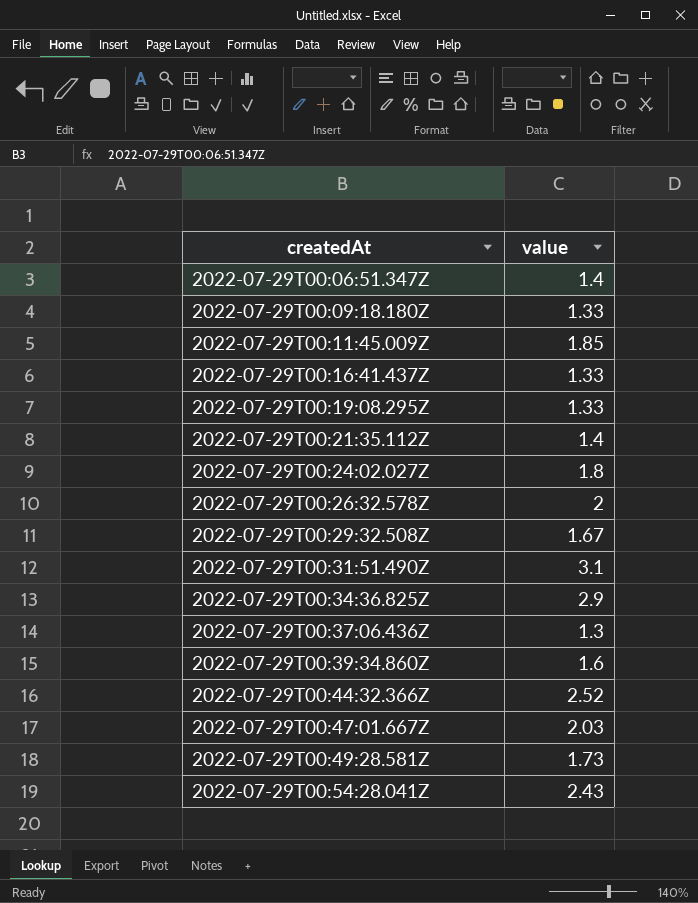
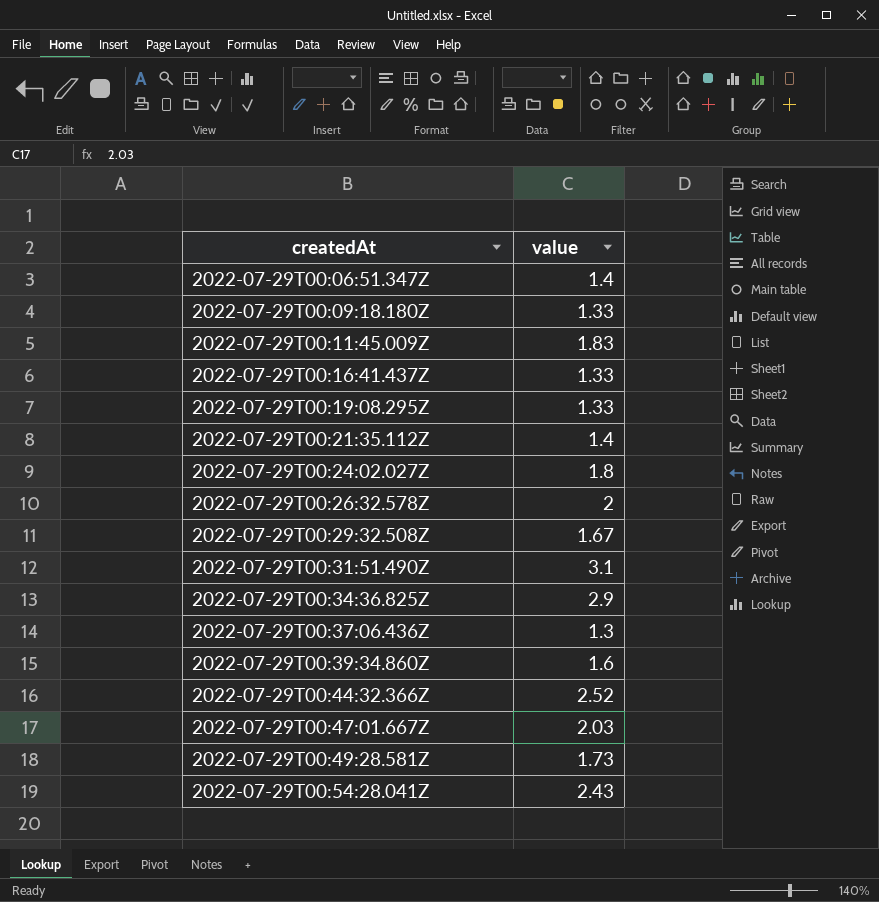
2022-07-29T00:11:45.009Z | value: 1.85 -> 1.83

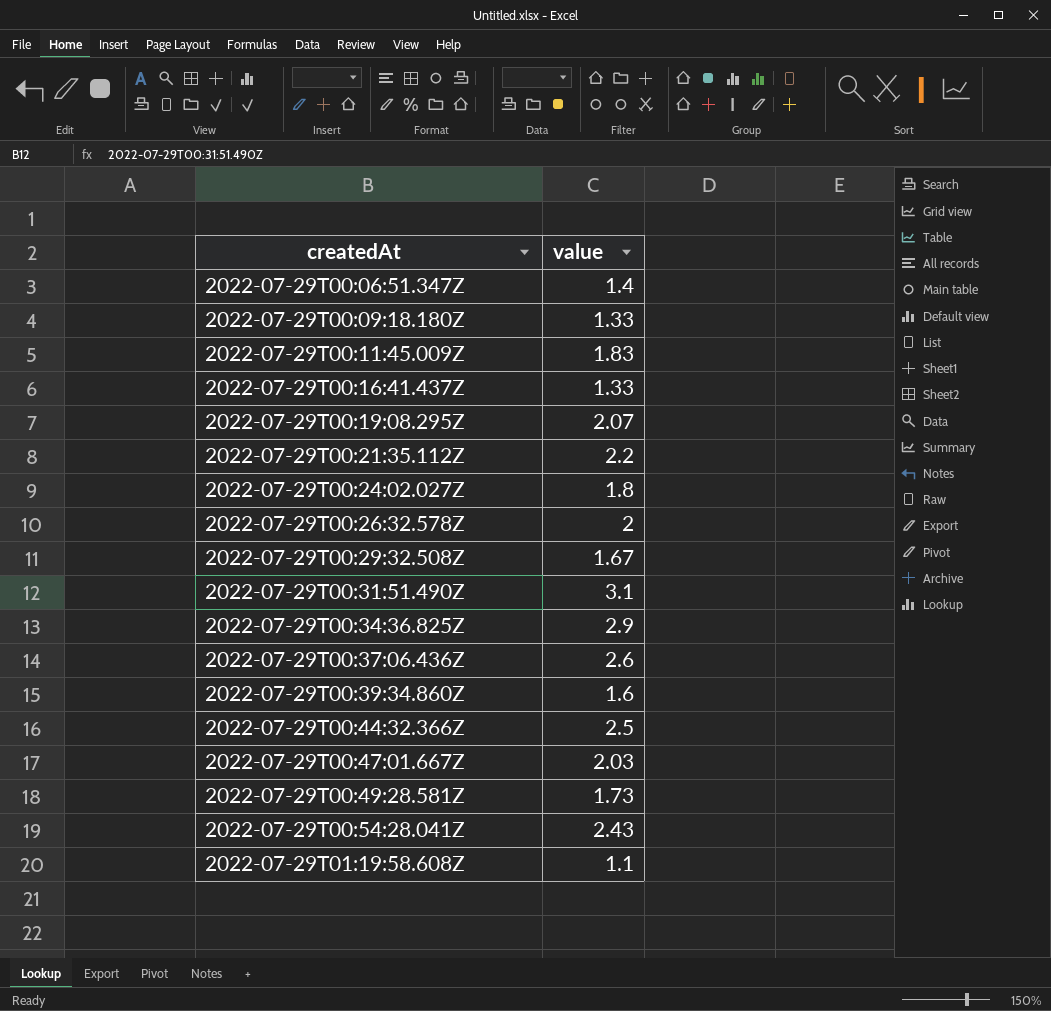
2022-07-29T00:19:08.295Z | value: 1.33 -> 2.07
2022-07-29T00:21:35.112Z | value: 1.4 -> 2.2
2022-07-29T00:37:06.436Z | value: 1.3 -> 2.6
2022-07-29T00:44:32.366Z | value: 2.52 -> 2.5
row 2022-07-29T01:19:58.608Z: none -> 1.1

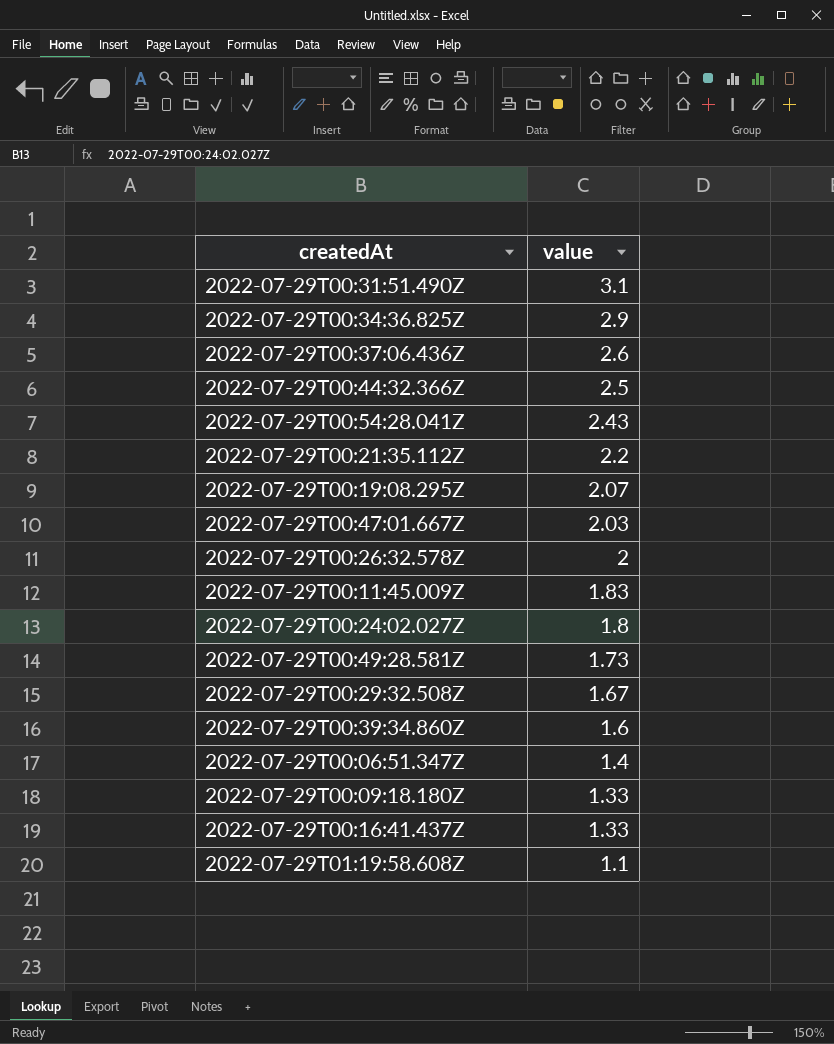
row order: createdAt ascending -> value descending

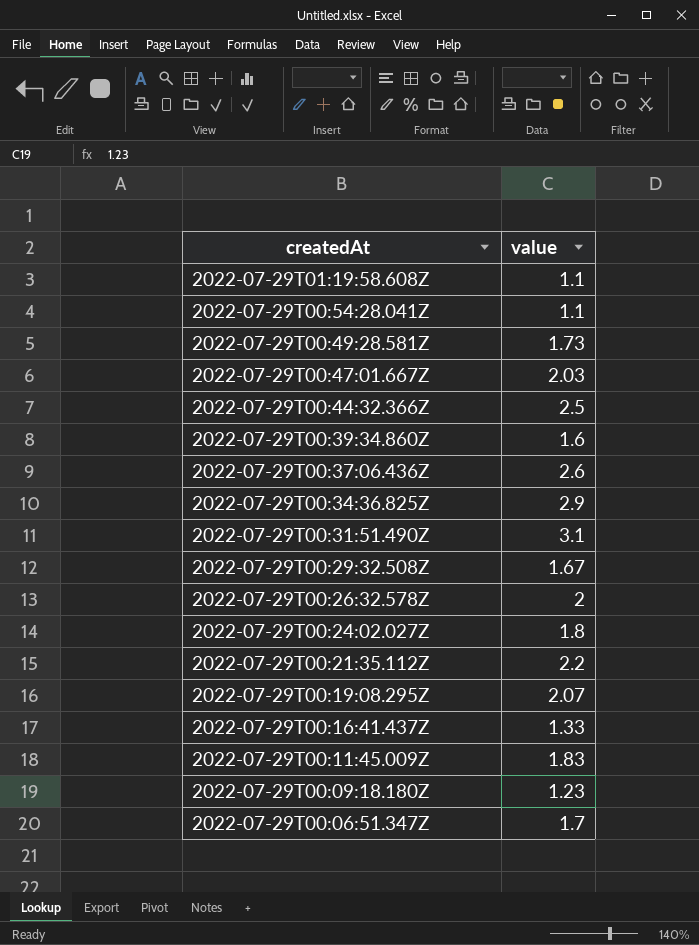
row order: value descending -> createdAt descending
2022-07-29T00:54:28.041Z | value: 2.43 -> 1.1
2022-07-29T00:09:18.180Z | value: 1.33 -> 1.23
2022-07-29T00:06:51.347Z | value: 1.4 -> 1.7

